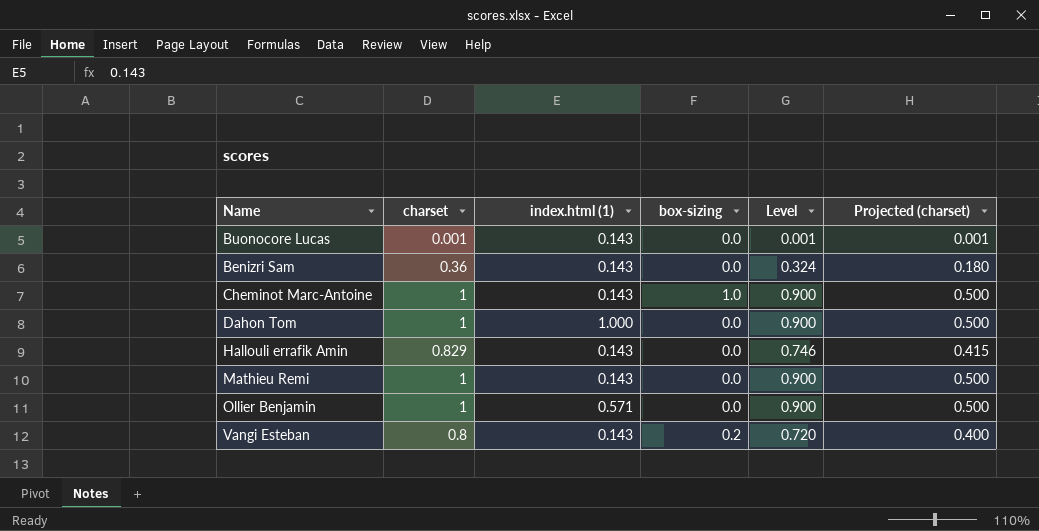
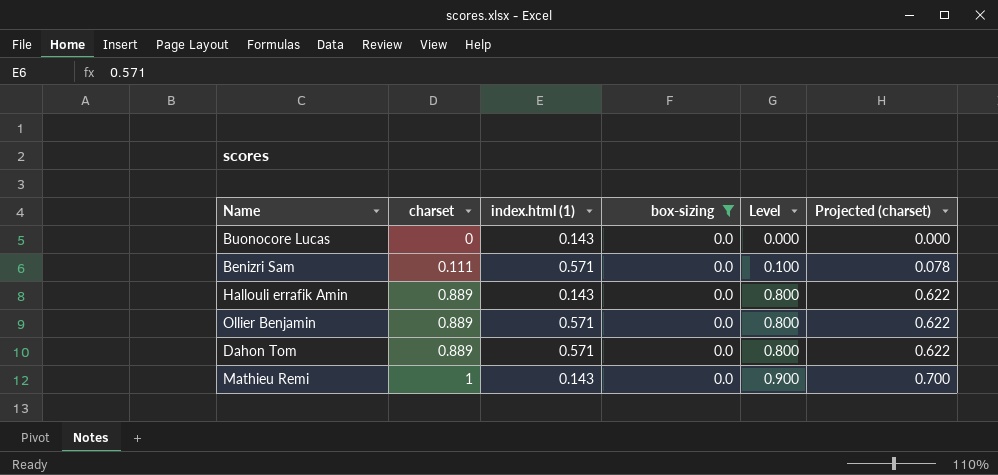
filter: none -> box-sizing = 0.0
row order: none -> charset ascending
column Projected (charset) | formula: [charset] * 0.5 -> [charset] * 0.7
Buonocore Lucas | charset: 0.001 -> 0
Buonocore Lucas | Level: 0.001 -> 0.000
Benizri Sam | charset: 0.36 -> 0.111
Benizri Sam | index.html (1): 0.143 -> 0.571
Benizri Sam | Level: 0.324 -> 0.100
Hallouli errafik Amin | charset: 0.829 -> 0.889
Hallouli errafik Amin | Level: 0.746 -> 0.800
Ollier Benjamin | charset: 1 -> 0.889
Ollier Benjamin | Level: 0.900 -> 0.800
Dahon Tom | charset: 1 -> 0.889
Dahon Tom | index.html (1): 1.000 -> 0.571
Dahon Tom | Level: 0.900 -> 0.800

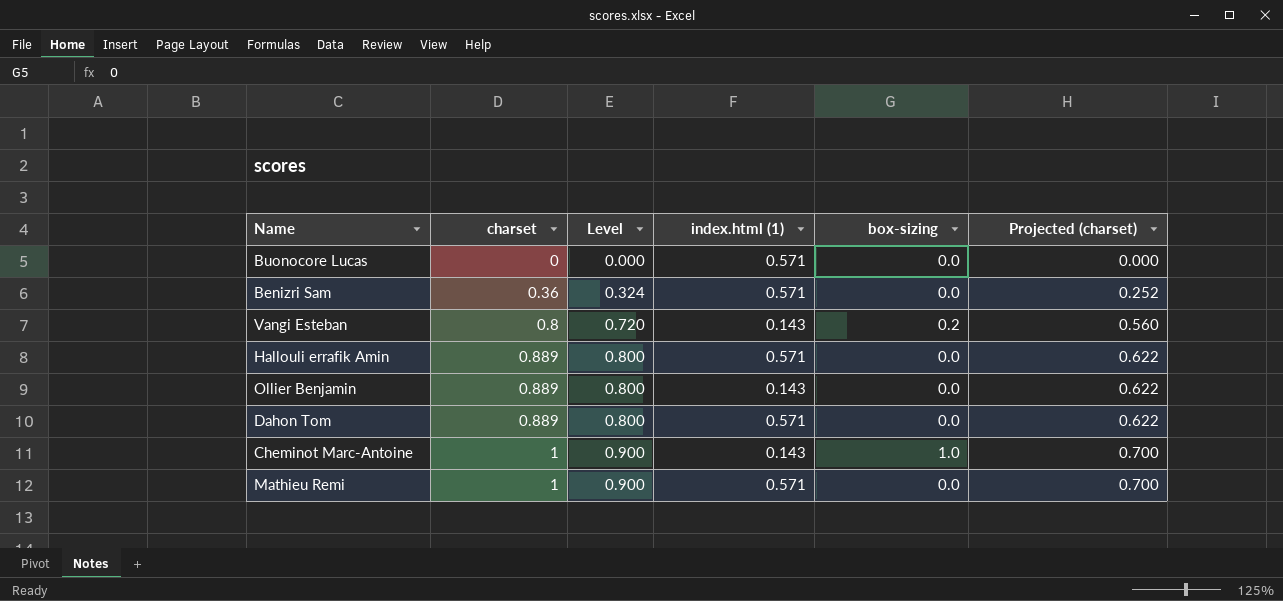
filter: box-sizing = 0.0 -> none
column Level | position: 5 -> 3
Buonocore Lucas | index.html (1): 0.143 -> 0.571
Benizri Sam | charset: 0.111 -> 0.36
Benizri Sam | Level: 0.100 -> 0.324
Benizri Sam | Projected (charset): 0.078 -> 0.252
Hallouli errafik Amin | index.html (1): 0.143 -> 0.571
Ollier Benjamin | index.html (1): 0.571 -> 0.143
Mathieu Remi | index.html (1): 0.143 -> 0.571

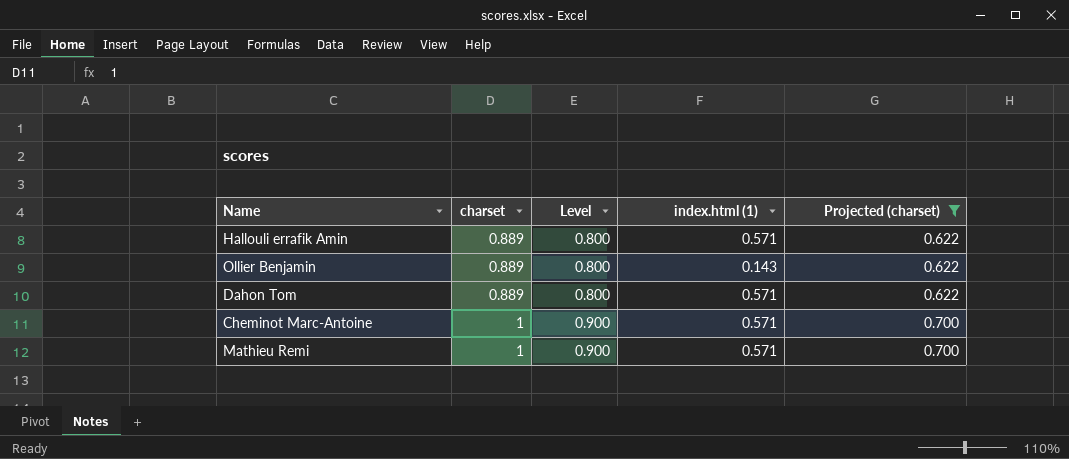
filter: none -> Projected (charset) >= 0.622
column box-sizing | position: 5 -> none
Cheminot Marc-Antoine | index.html (1): 0.143 -> 0.571

